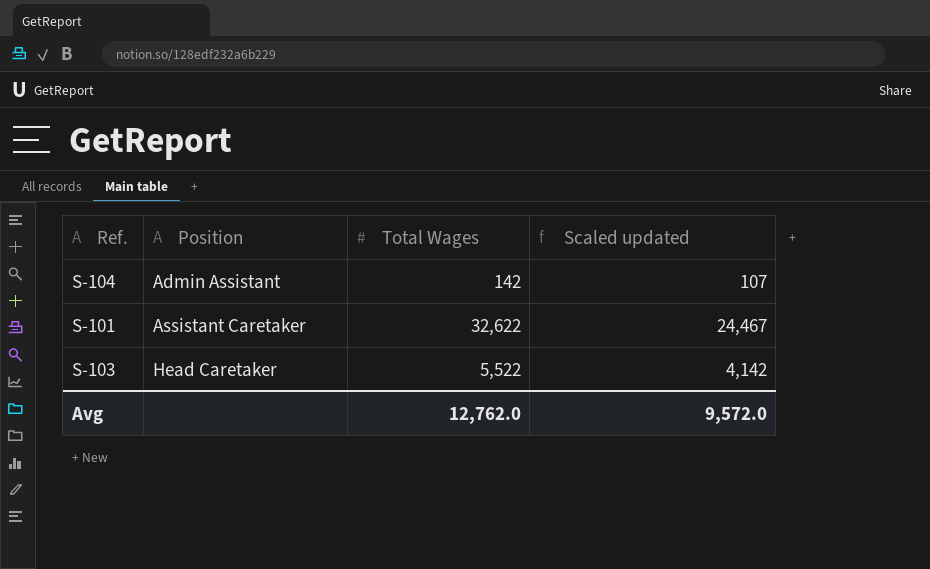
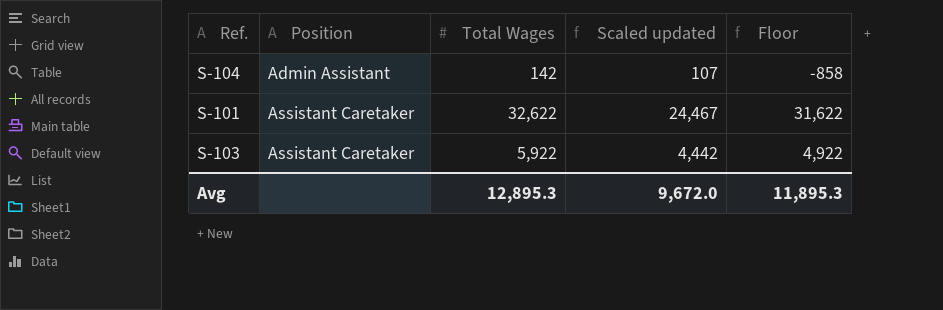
column Floor | formula: none -> [Total Wages] - 1000
S-103 | Position: Head Caretaker -> Assistant Caretaker
S-103 | Total Wages: 5,522 -> 5,922
S-103 | Scaled updated: 4,142 -> 4,442
Avg | Total Wages: 12,762.0 -> 12,895.3
Avg | Scaled updated: 9,572.0 -> 9,672.0

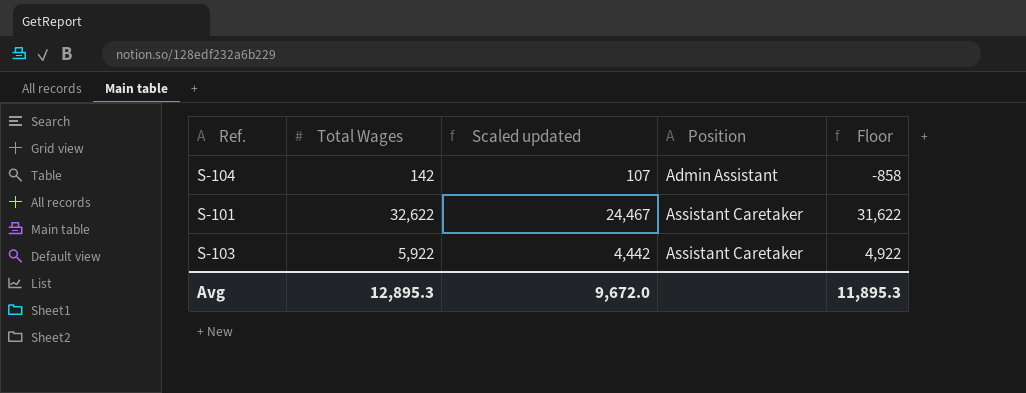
column Position | position: 2 -> 4

